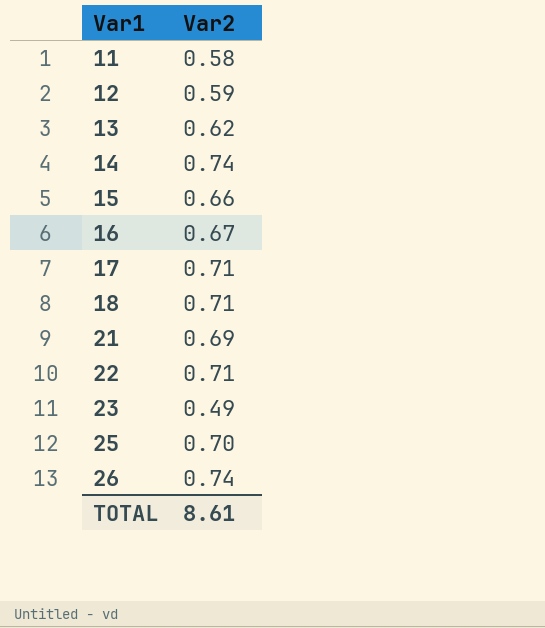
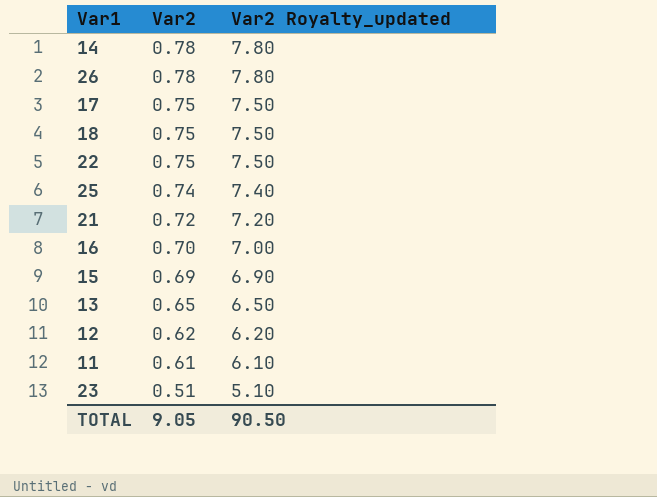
row order: Var1 ascending -> Var2 descending
column Var2 Royalty_updated | formula: none -> [Var2] * 10
14 | Var2: 0.74 -> 0.78
26 | Var2: 0.74 -> 0.78
17 | Var2: 0.71 -> 0.75
18 | Var2: 0.71 -> 0.75
22 | Var2: 0.71 -> 0.75
25 | Var2: 0.70 -> 0.74
21 | Var2: 0.69 -> 0.72
16 | Var2: 0.67 -> 0.70
15 | Var2: 0.66 -> 0.69
13 | Var2: 0.62 -> 0.65
12 | Var2: 0.59 -> 0.62
11 | Var2: 0.58 -> 0.61
23 | Var2: 0.49 -> 0.51
TOTAL | Var2: 8.61 -> 9.05

